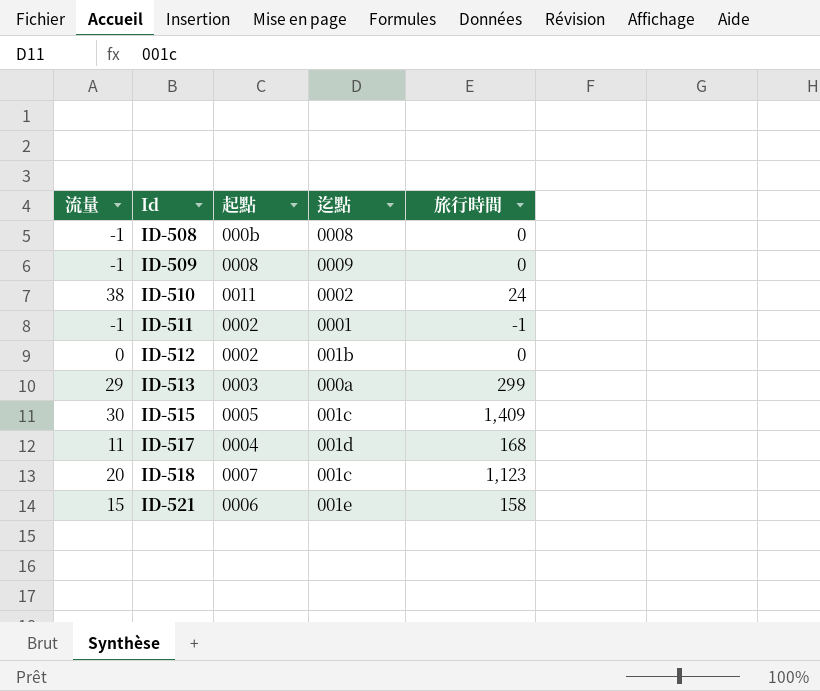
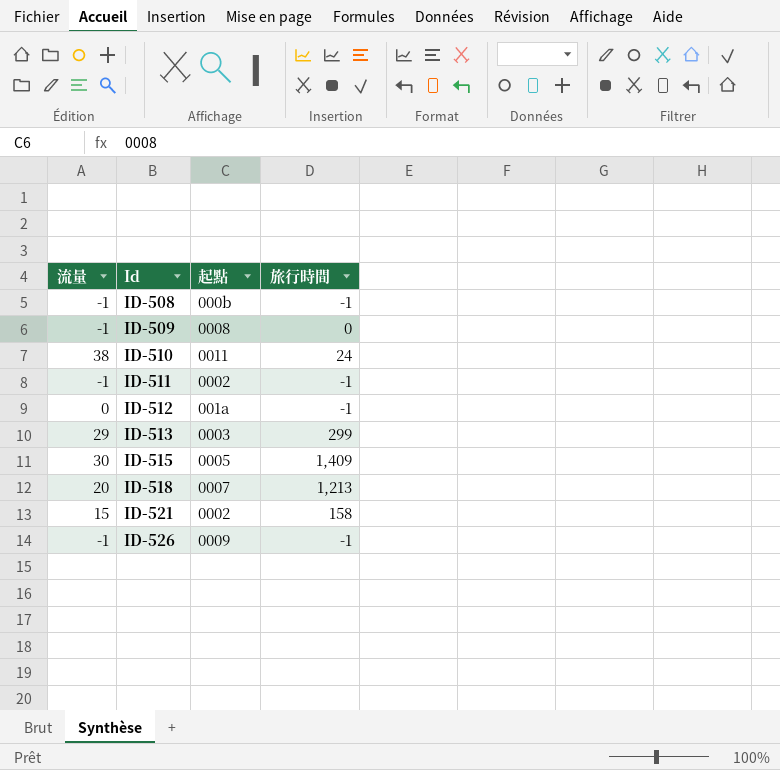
column 迄點 | position: 4 -> none
row ID-517: 11 | 0004 | 001d | 168 -> none
ID-508 | 旅行時間: 0 -> -1
ID-512 | 起點: 0002 -> 001a
ID-512 | 旅行時間: 0 -> -1
ID-518 | 旅行時間: 1,123 -> 1,213
ID-521 | 起點: 0006 -> 0002
row ID-526: none -> -1 | 0009 | -1

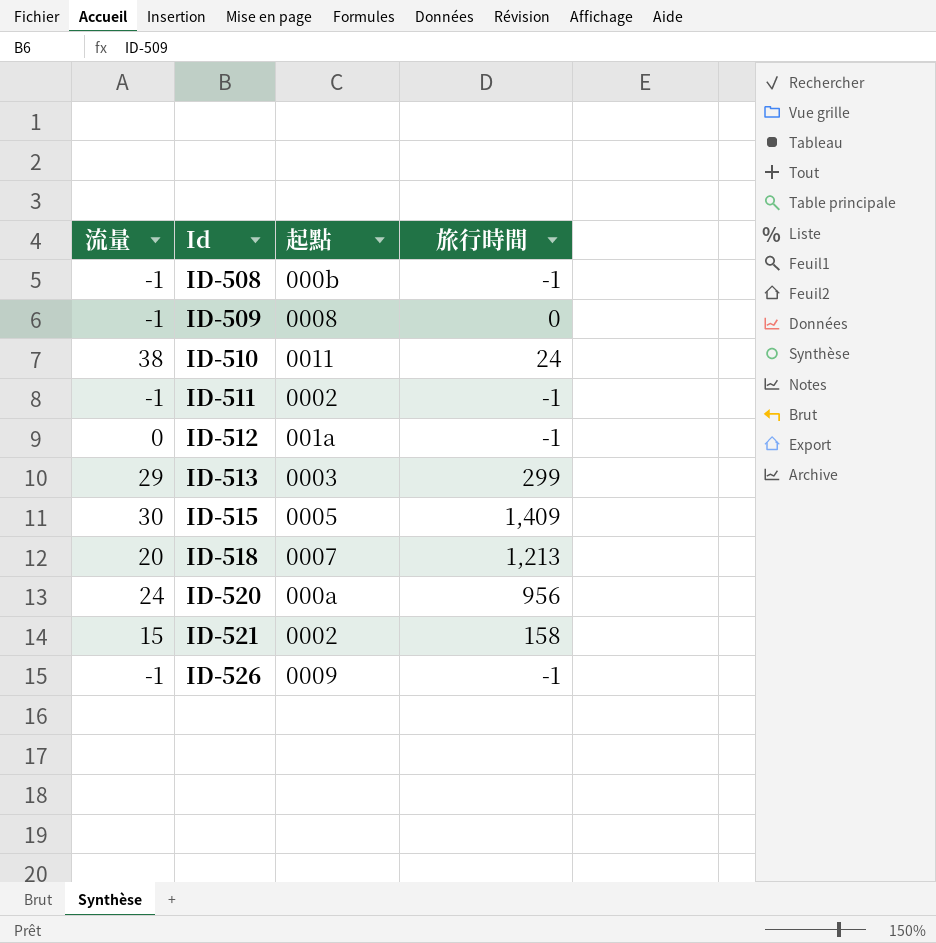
row ID-520: none -> 24 | 000a | 956

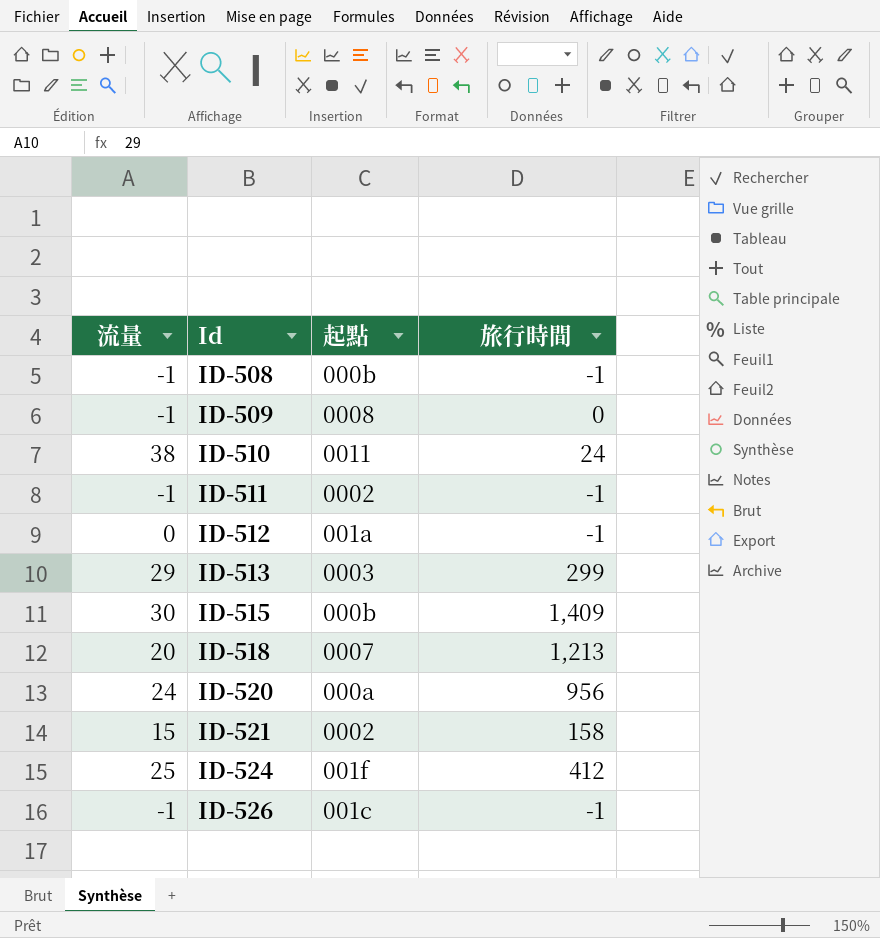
ID-515 | 起點: 0005 -> 000b
row ID-524: none -> 25 | 001f | 412
ID-526 | 起點: 0009 -> 001c

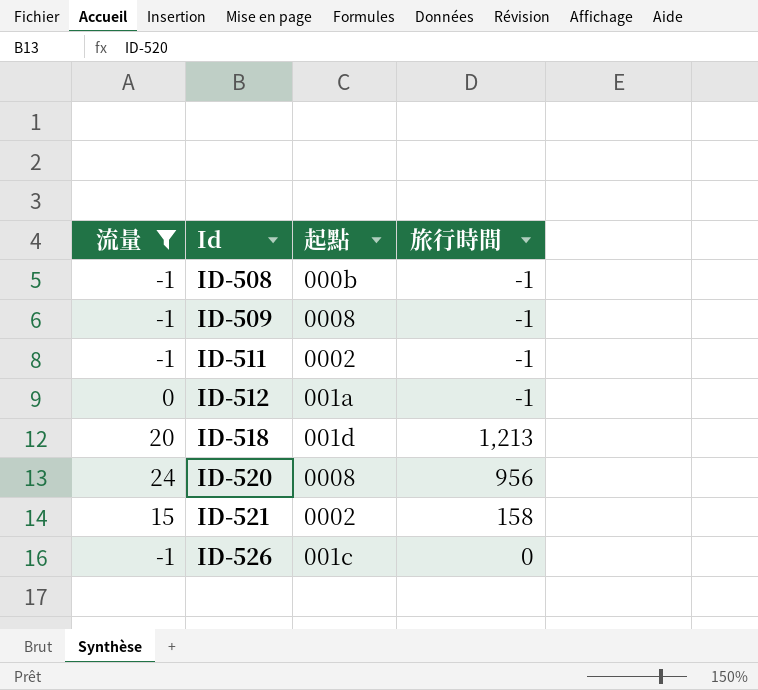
filter: none -> 流量 <= 24
ID-509 | 旅行時間: 0 -> -1
ID-518 | 起點: 0007 -> 001d
ID-520 | 起點: 000a -> 0008
ID-526 | 旅行時間: -1 -> 0

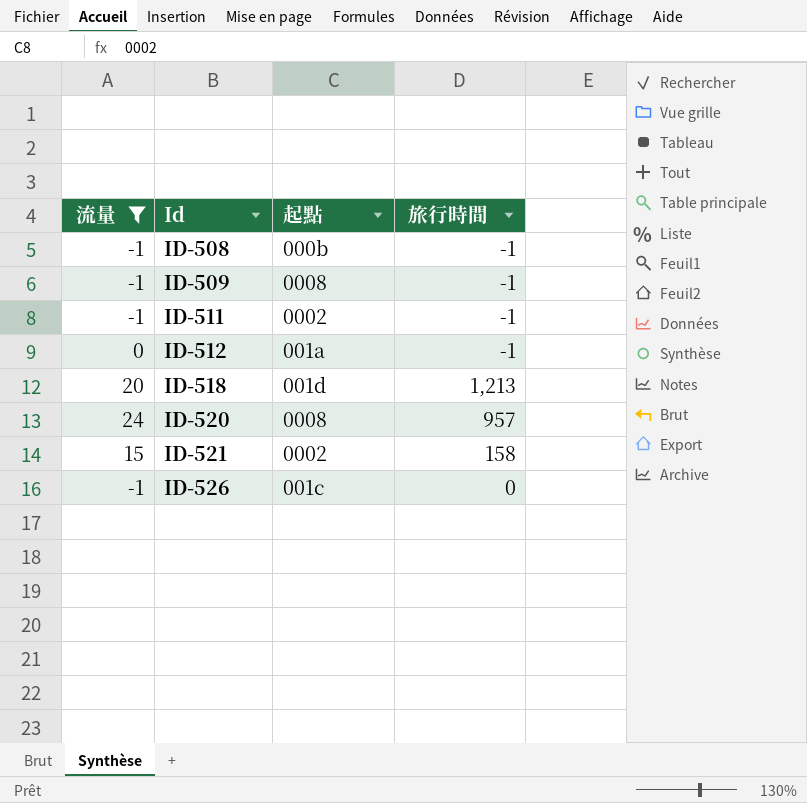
ID-520 | 旅行時間: 956 -> 957

